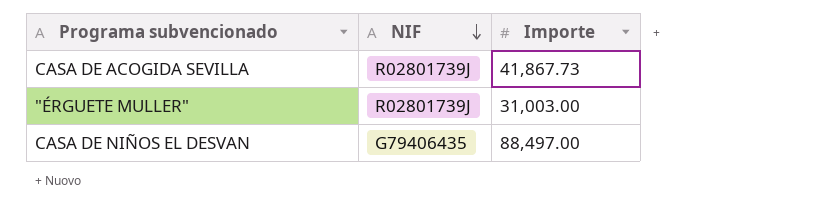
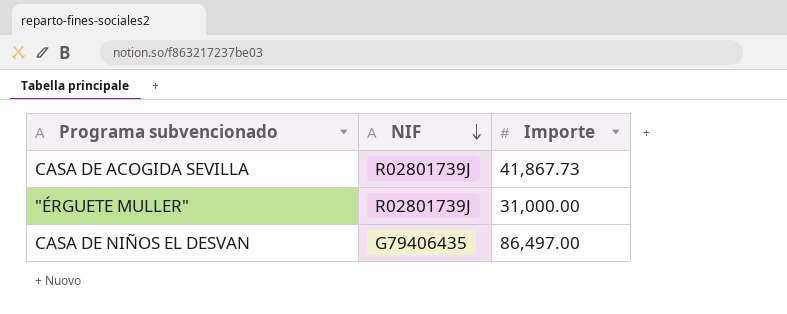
"ÉRGUETE MULLER" | Importe: 31,003.00 -> 31,000.00
CASA DE NIÑOS EL DESVAN | Importe: 88,497.00 -> 86,497.00

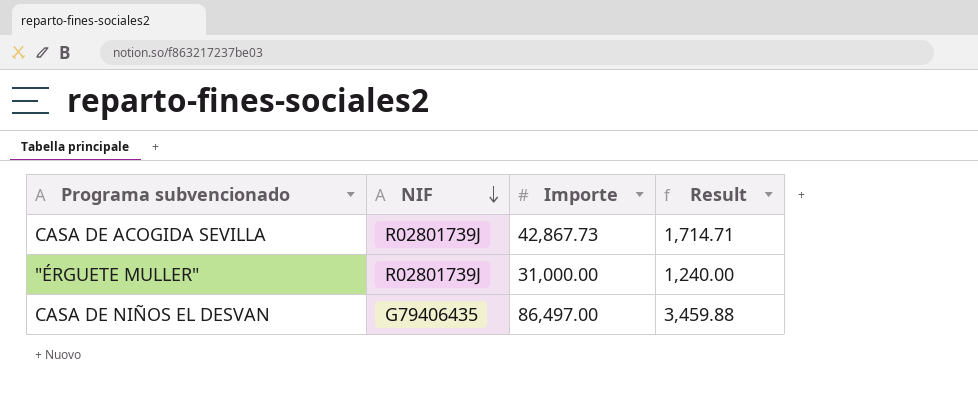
column Result | formula: none -> [Importe] * 0.04
CASA DE ACOGIDA SEVILLA | Importe: 41,867.73 -> 42,867.73

